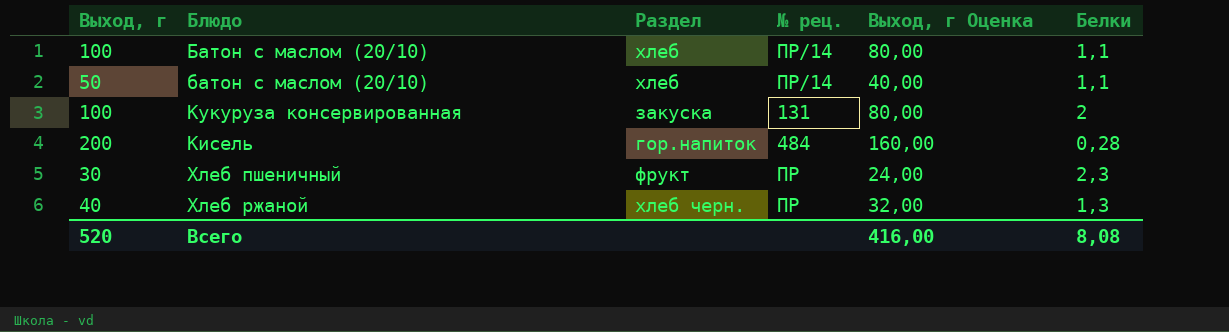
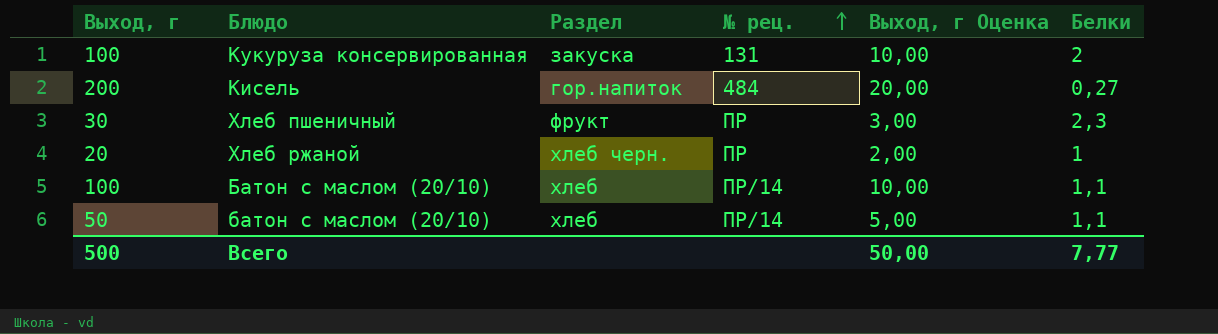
row order: none -> № рец. ascending
column Выход, г Оценка | formula: [Выход, г] * 0,8 -> [Выход, г] * 0,1
Кисель | Белки: 0,28 -> 0,27
Хлеб ржаной | Выход, г: 40 -> 20
Хлеб ржаной | Белки: 1,3 -> 1
Всего | Выход, г: 520 -> 500
Всего | Выход, г Оценка: 416,00 -> 50,00
Всего | Белки: 8,08 -> 7,77

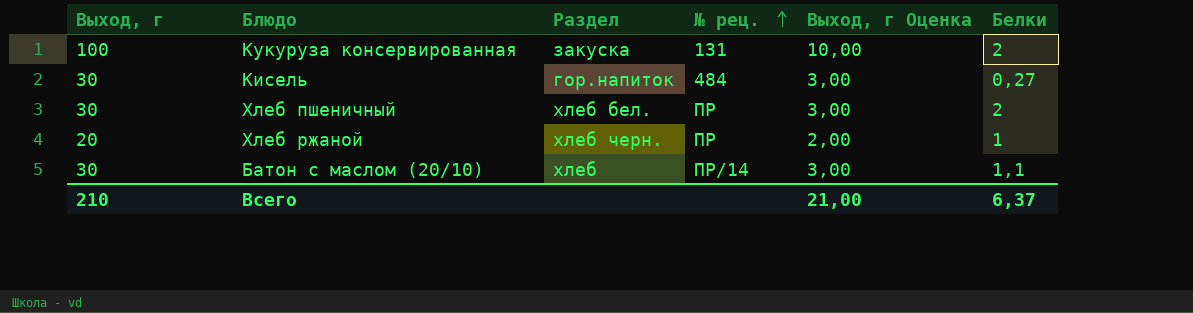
row батон с маслом (20/10): 50 | хлеб | ПР/14 | 5,00 | 1,1 -> none
Кисель | Выход, г: 200 -> 30
Кисель | Выход, г Оценка: 20,00 -> 3,00
Хлеб пшеничный | Раздел: фрукт -> хлеб бел.
Хлеб пшеничный | Белки: 2,3 -> 2
Батон с маслом (20/10) | Выход, г: 100 -> 30
Батон с маслом (20/10) | Выход, г Оценка: 10,00 -> 3,00
Всего | Выход, г: 500 -> 210
Всего | Выход, г Оценка: 50,00 -> 21,00
Всего | Белки: 7,77 -> 6,37

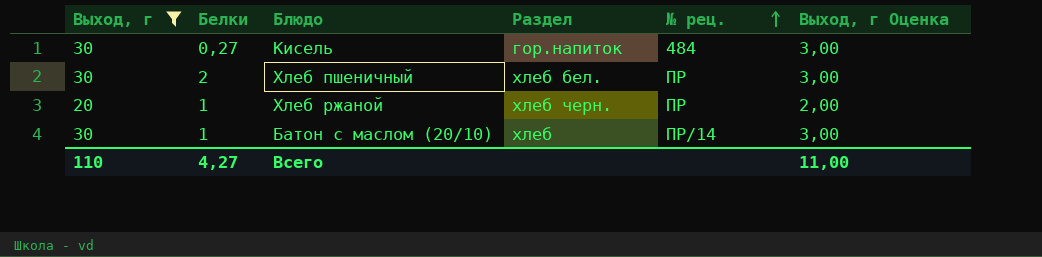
filter: none -> Выход, г != 100
column Белки | position: 6 -> 2
Батон с маслом (20/10) | Белки: 1,1 -> 1
Всего | Выход, г: 210 -> 110
Всего | Белки: 6,37 -> 4,27
Всего | Выход, г Оценка: 21,00 -> 11,00

